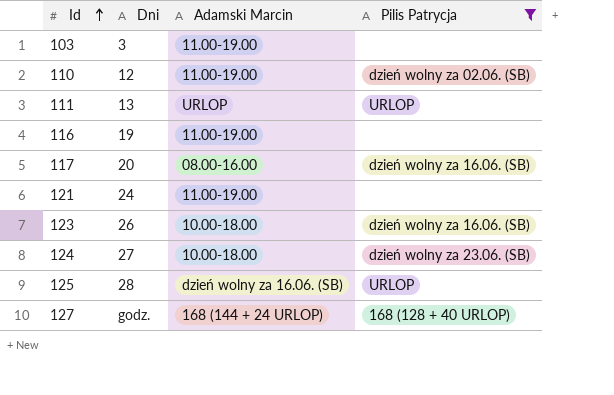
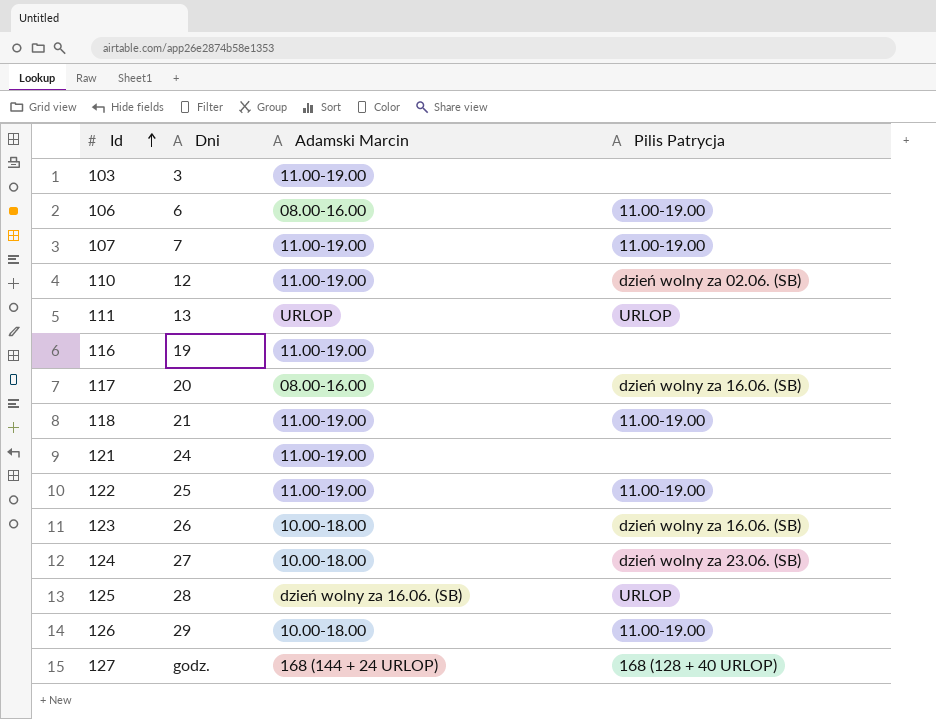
filter: Pilis Patrycja != 11.00-19.00 -> none

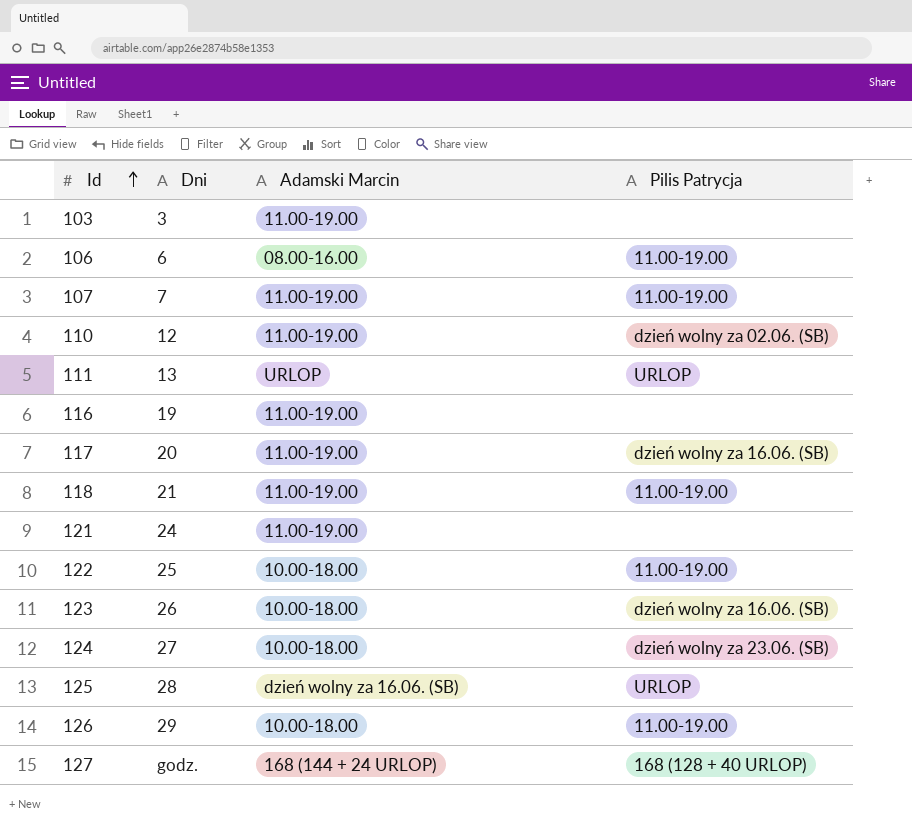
117 | Adamski Marcin: 08.00-16.00 -> 11.00-19.00
122 | Adamski Marcin: 11.00-19.00 -> 10.00-18.00

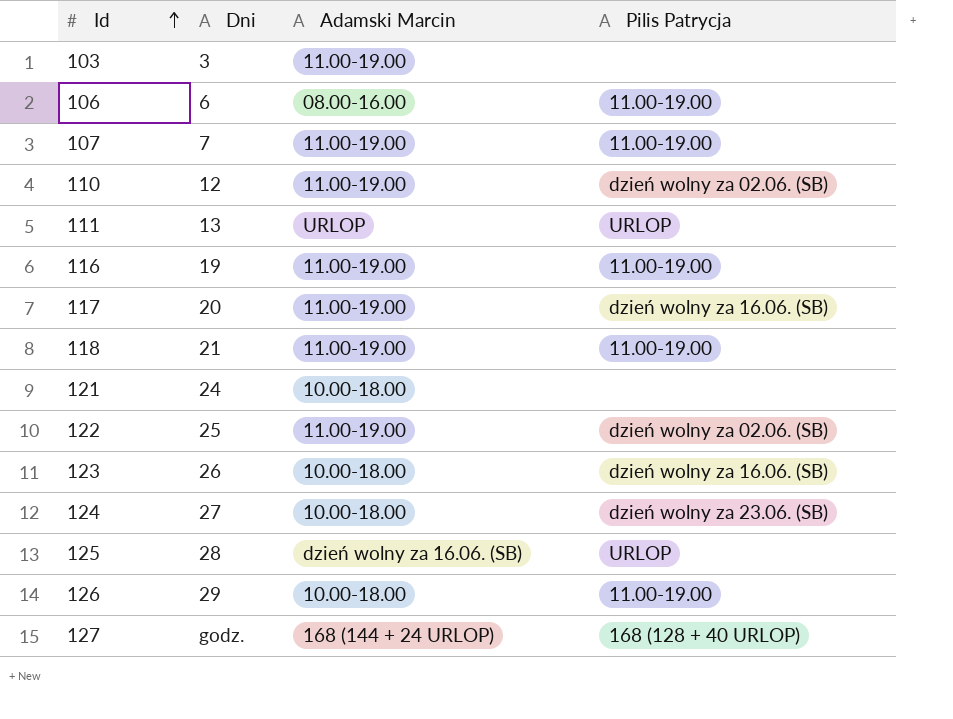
116 | Pilis Patrycja: none -> 11.00-19.00
121 | Adamski Marcin: 11.00-19.00 -> 10.00-18.00
122 | Adamski Marcin: 10.00-18.00 -> 11.00-19.00
122 | Pilis Patrycja: 11.00-19.00 -> dzień wolny za 02.06. (SB)

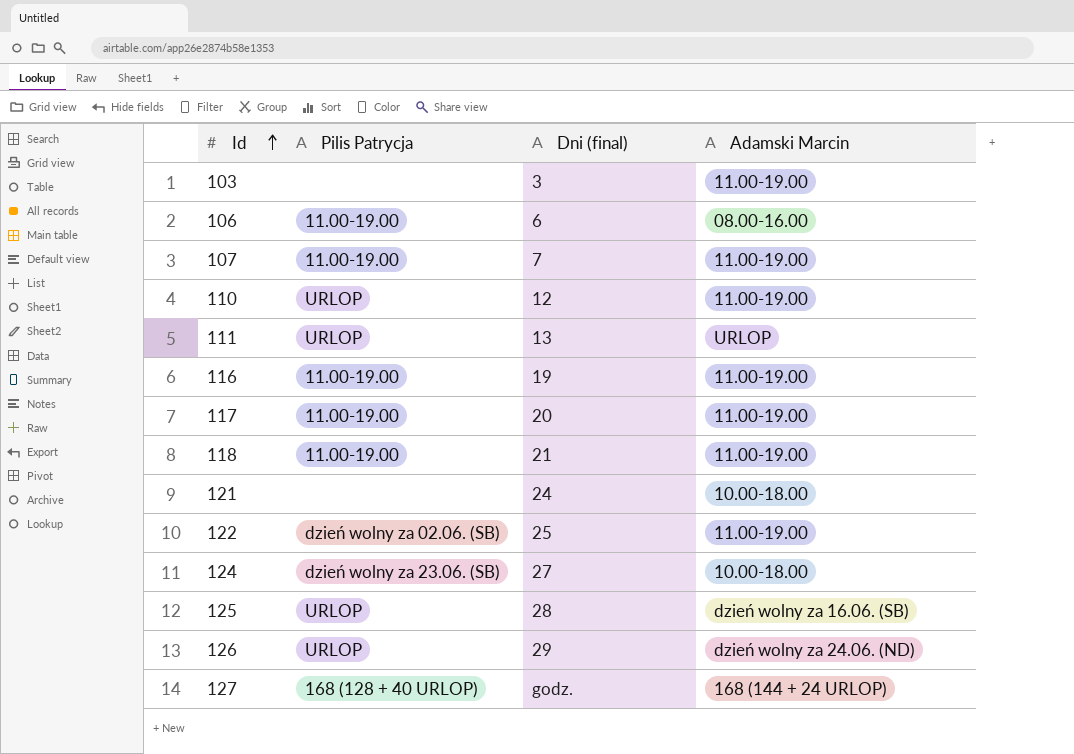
column Pilis Patrycja | position: 4 -> 2
column name: Dni -> Dni (final)
row 123: 26 | 10.00-18.00 | dzień wolny za 16.06. (SB) -> none
110 | Pilis Patrycja: dzień wolny za 02.06. (SB) -> URLOP
117 | Pilis Patrycja: dzień wolny za 16.06. (SB) -> 11.00-19.00
126 | Pilis Patrycja: 11.00-19.00 -> URLOP
126 | Adamski Marcin: 10.00-18.00 -> dzień wolny za 24.06. (ND)

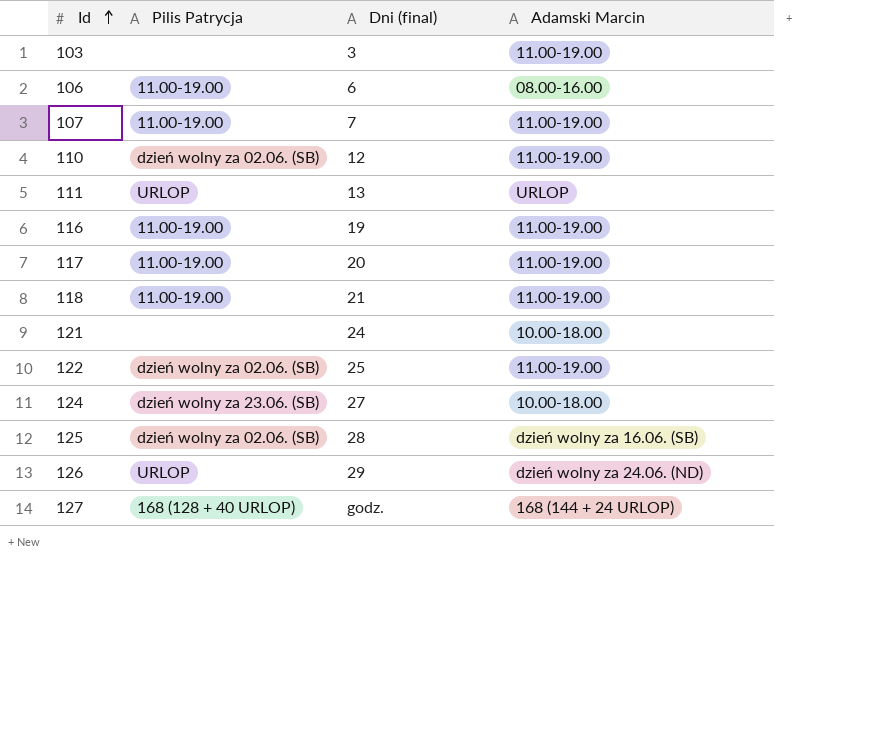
110 | Pilis Patrycja: URLOP -> dzień wolny za 02.06. (SB)
125 | Pilis Patrycja: URLOP -> dzień wolny za 02.06. (SB)

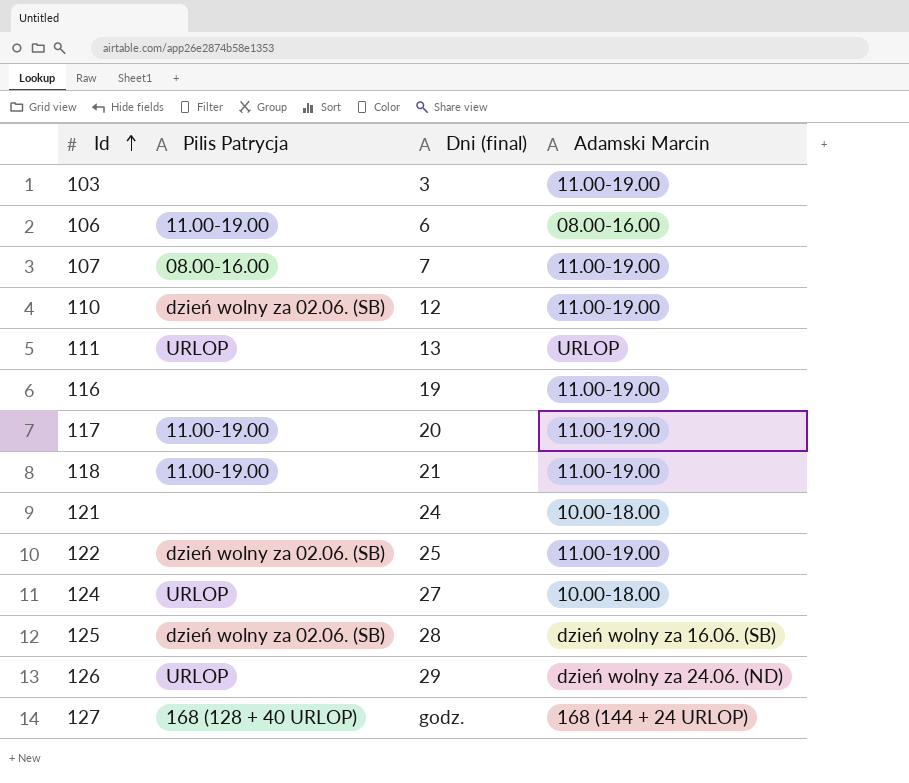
107 | Pilis Patrycja: 11.00-19.00 -> 08.00-16.00
116 | Pilis Patrycja: 11.00-19.00 -> none
124 | Pilis Patrycja: dzień wolny za 23.06. (SB) -> URLOP

